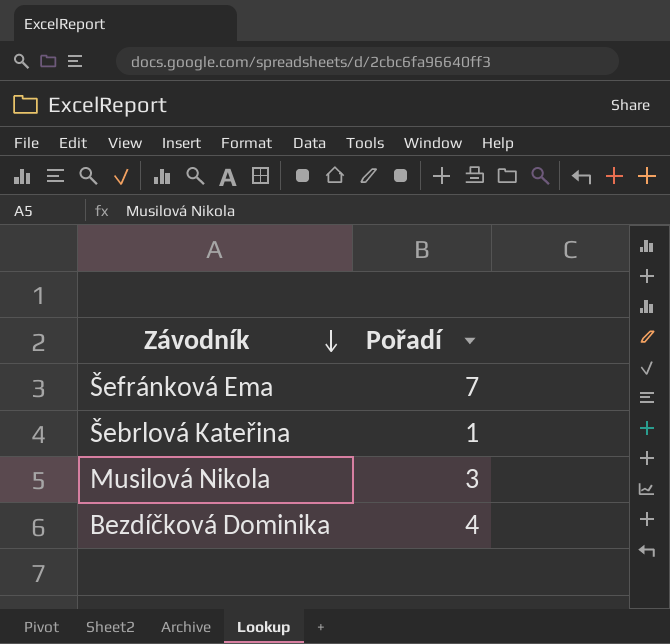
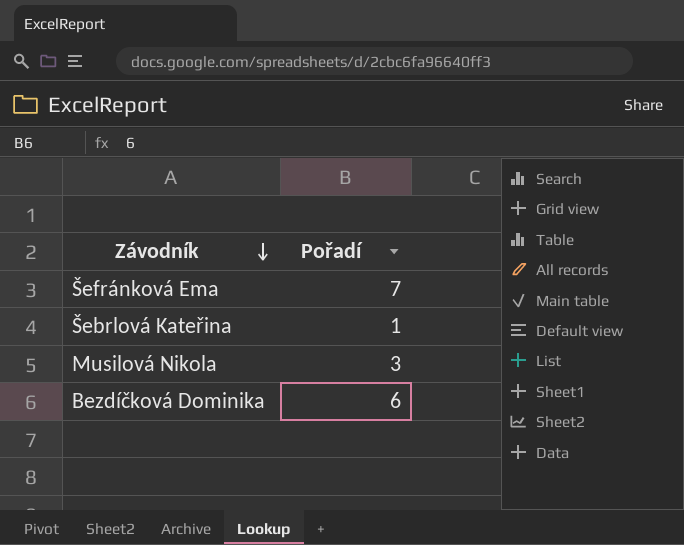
Bezdíčková Dominika | Pořadí: 4 -> 6

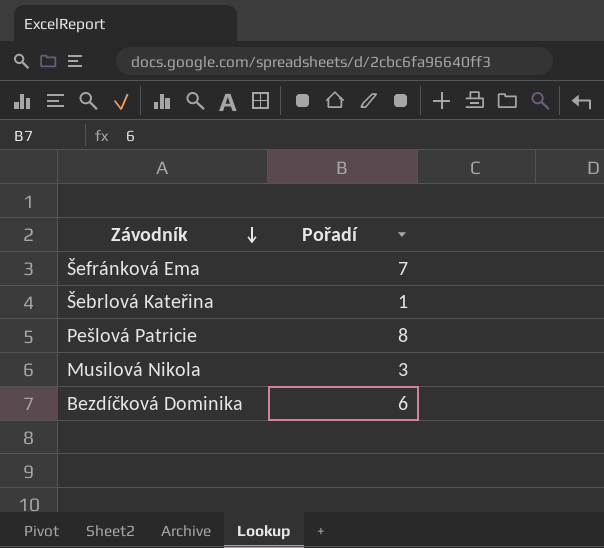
row Pešlová Patricie: none -> 8

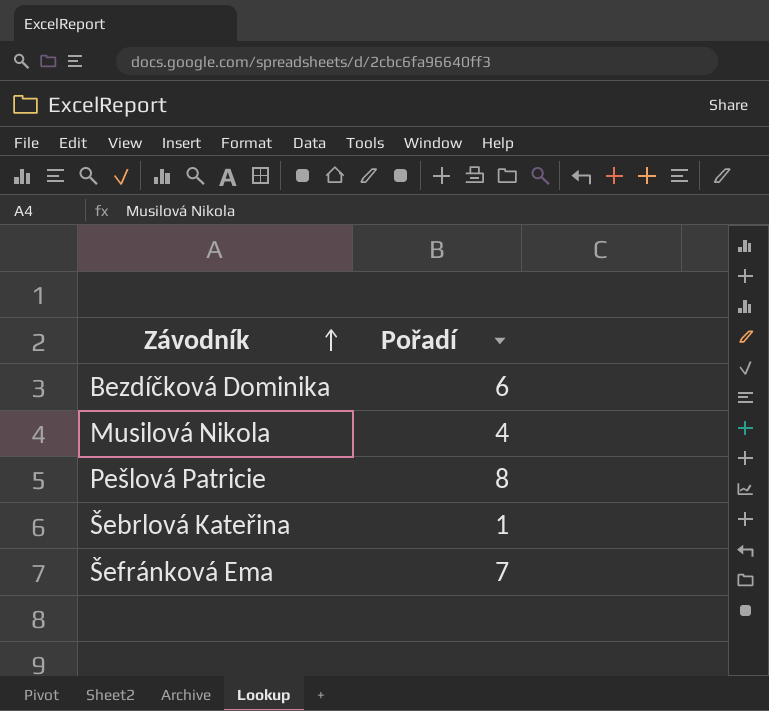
row order: Závodník descending -> Závodník ascending
Musilová Nikola | Pořadí: 3 -> 4

